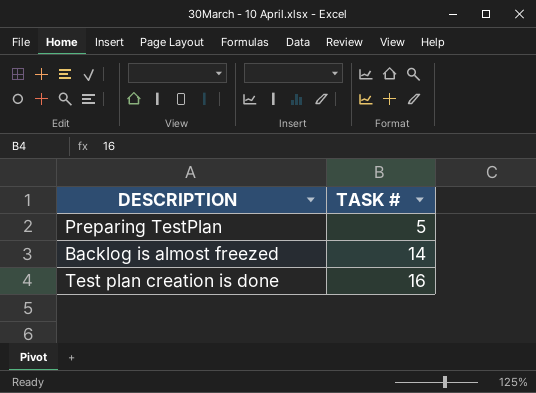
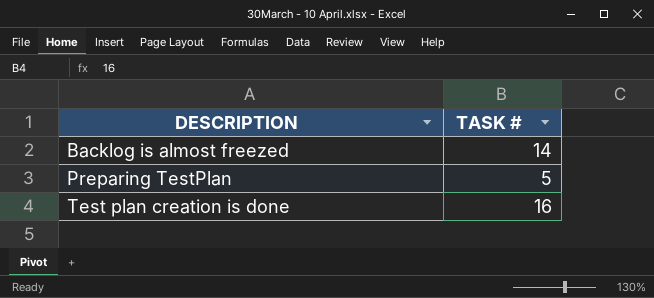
row order: TASK # ascending -> DESCRIPTION ascending

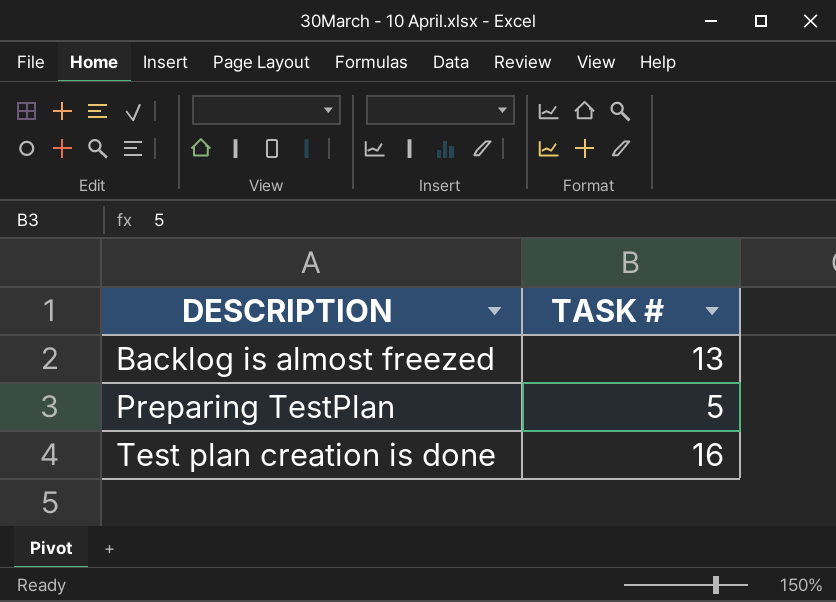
Backlog is almost freezed | TASK #: 14 -> 13

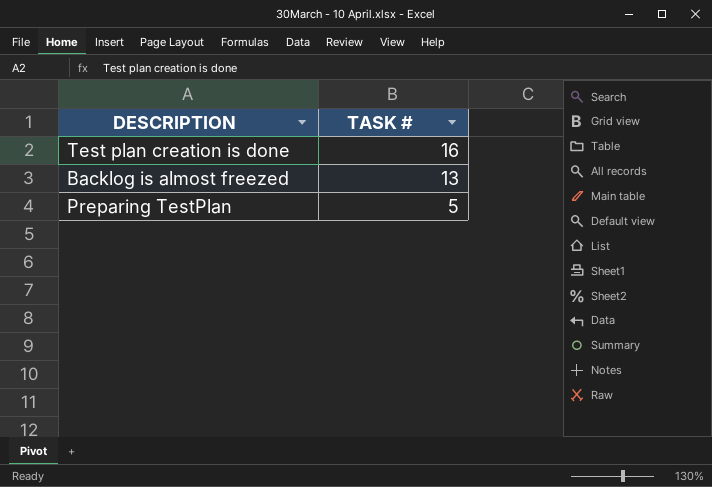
row order: DESCRIPTION ascending -> TASK # descending

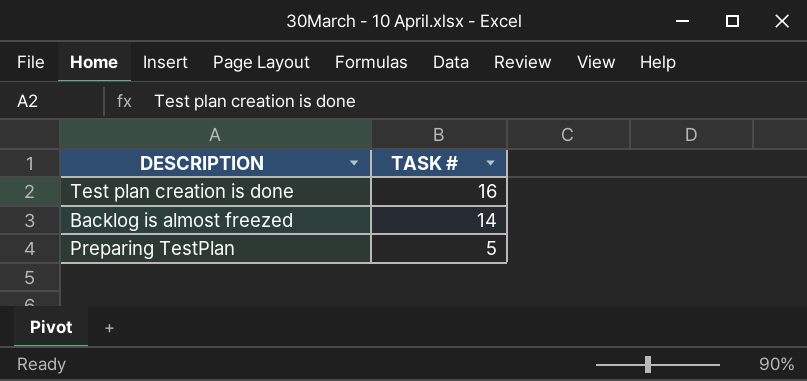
Backlog is almost freezed | TASK #: 13 -> 14

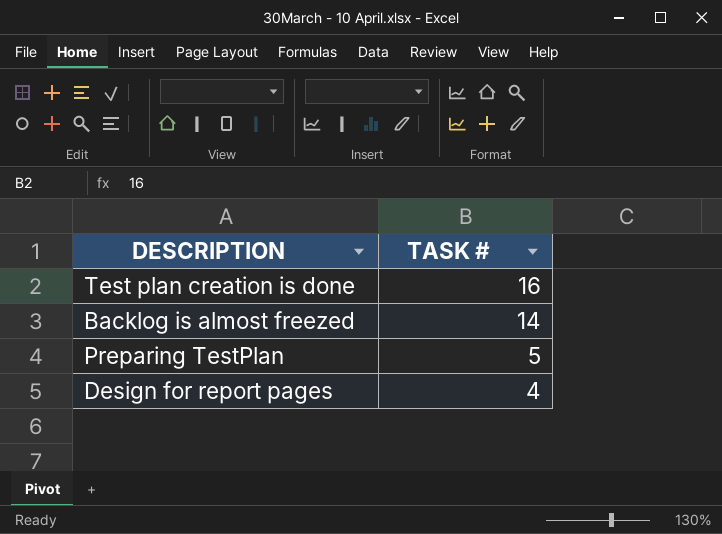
row Design for report pages: none -> 4

